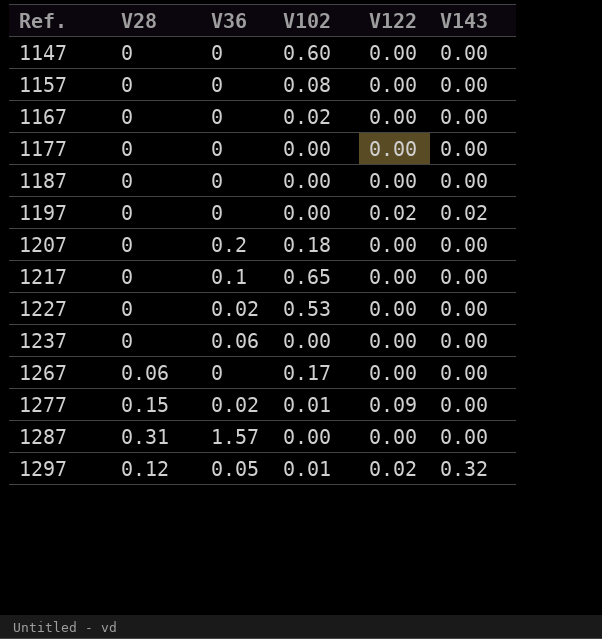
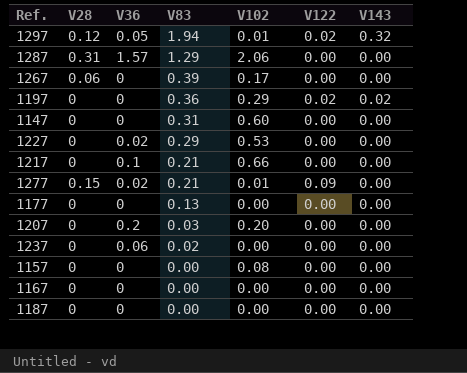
row order: Ref. ascending -> V83 descending
column V83 | position: none -> 4
1287 | V102: 0.00 -> 2.06
1197 | V102: 0.00 -> 0.29
1217 | V102: 0.65 -> 0.66
1207 | V102: 0.18 -> 0.20
1167 | V102: 0.02 -> 0.00

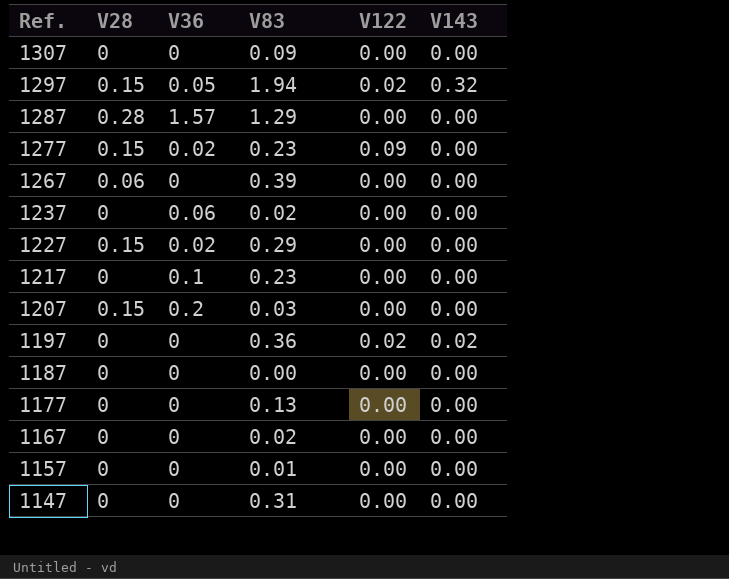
row order: V83 descending -> Ref. descending
column V102 | position: 5 -> none
row 1307: none -> 0 | 0 | 0.09 | 0.00 | 0.00
1297 | V28: 0.12 -> 0.15
1287 | V28: 0.31 -> 0.28
1277 | V83: 0.21 -> 0.23
1227 | V28: 0 -> 0.15
1217 | V83: 0.21 -> 0.23
1207 | V28: 0 -> 0.15
1167 | V83: 0.00 -> 0.02
1157 | V83: 0.00 -> 0.01

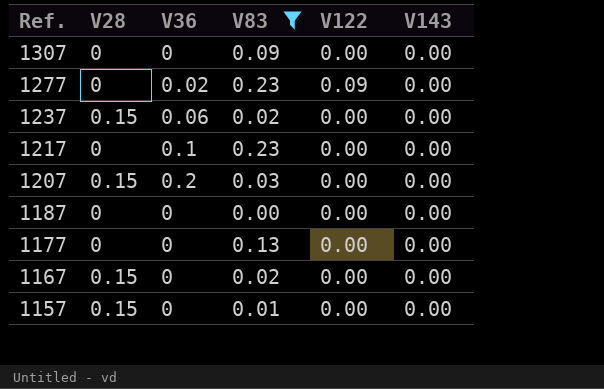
filter: none -> V83 <= 0.23
1277 | V28: 0.15 -> 0
1237 | V28: 0 -> 0.15
1167 | V28: 0 -> 0.15
1157 | V28: 0 -> 0.15

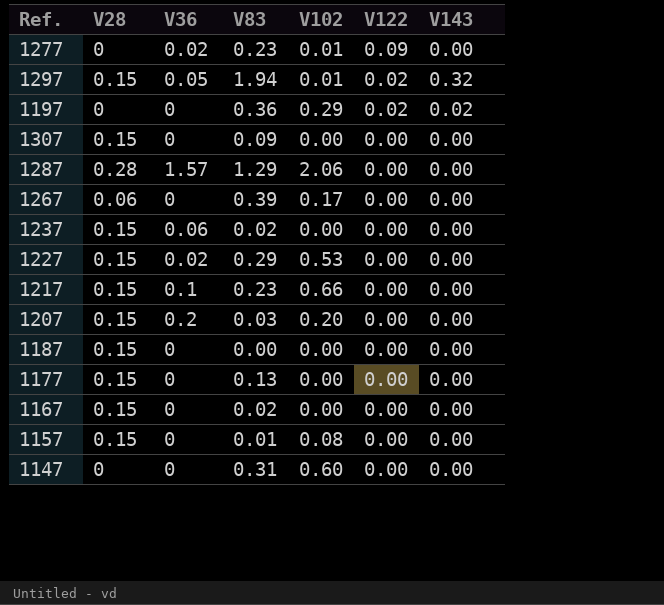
filter: V83 <= 0.23 -> none
row order: Ref. descending -> V122 descending
column V102 | position: none -> 5
1307 | V28: 0 -> 0.15
1217 | V28: 0 -> 0.15
1187 | V28: 0 -> 0.15
1177 | V28: 0 -> 0.15

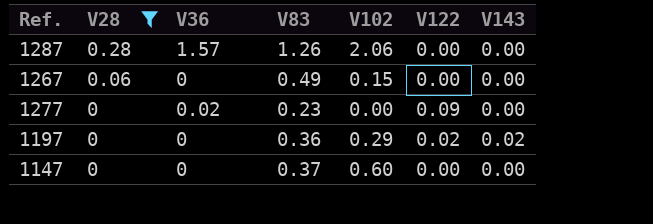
filter: none -> V28 != 0.15
row order: V122 descending -> V28 descending
1287 | V83: 1.29 -> 1.26
1267 | V83: 0.39 -> 0.49
1267 | V102: 0.17 -> 0.15
1277 | V102: 0.01 -> 0.00
1147 | V83: 0.31 -> 0.37

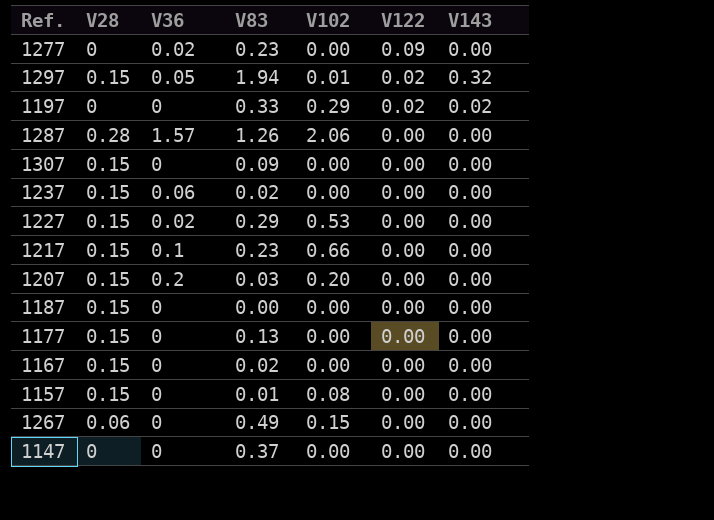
filter: V28 != 0.15 -> none
row order: V28 descending -> V122 descending
1197 | V83: 0.36 -> 0.33
1147 | V102: 0.60 -> 0.00

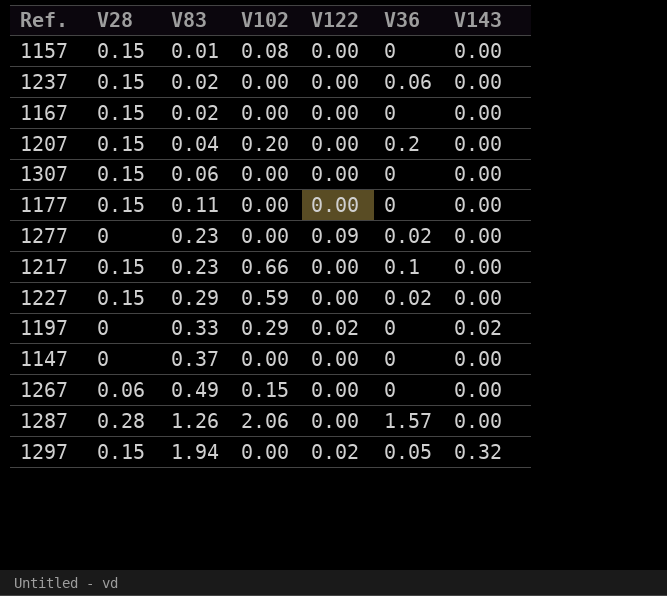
row order: V122 descending -> V83 ascending
column V36 | position: 3 -> 6
row 1187: 0.15 | 0 | 0.00 | 0.00 | 0.00 | 0.00 -> none
1207 | V83: 0.03 -> 0.04
1307 | V83: 0.09 -> 0.06
1177 | V83: 0.13 -> 0.11
1227 | V102: 0.53 -> 0.59
1297 | V102: 0.01 -> 0.00

